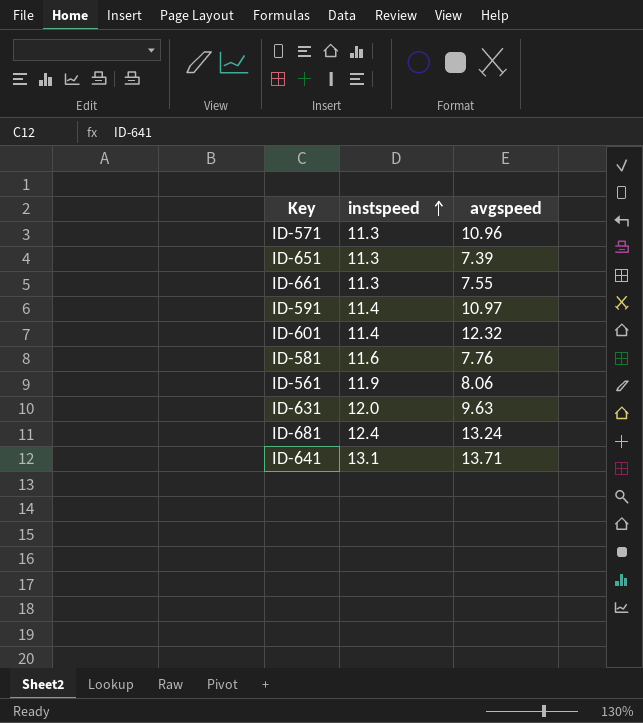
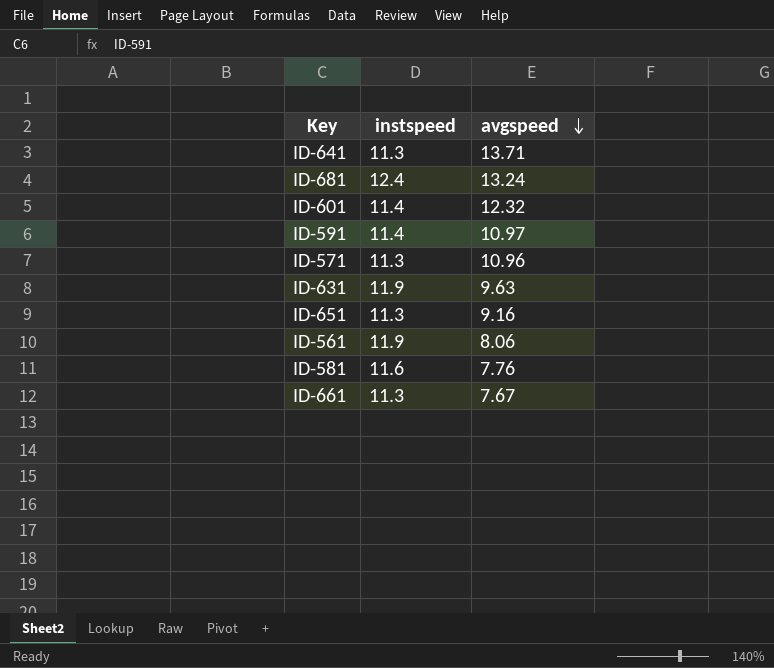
row order: instspeed ascending -> avgspeed descending
ID-641 | instspeed: 13.1 -> 11.3
ID-631 | instspeed: 12.0 -> 11.9
ID-651 | avgspeed: 7.39 -> 9.16
ID-661 | avgspeed: 7.55 -> 7.67

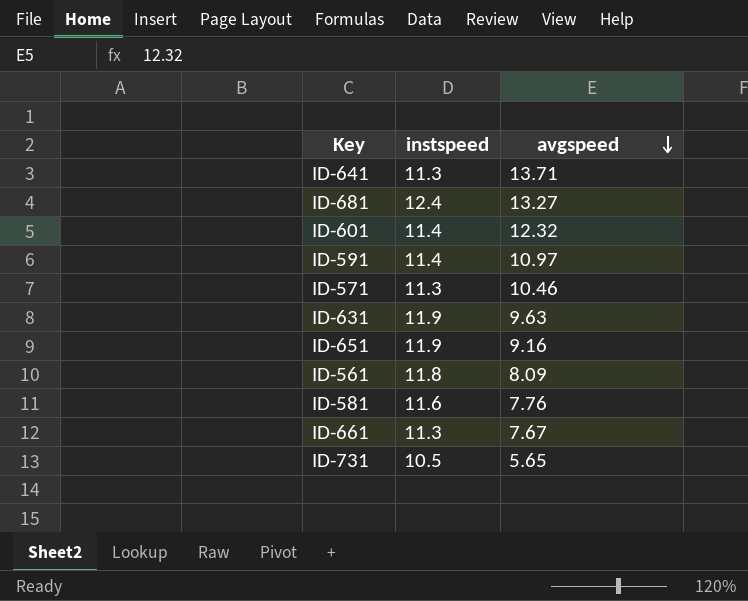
ID-681 | avgspeed: 13.24 -> 13.27
ID-571 | avgspeed: 10.96 -> 10.46
ID-651 | instspeed: 11.3 -> 11.9
ID-561 | instspeed: 11.9 -> 11.8
ID-561 | avgspeed: 8.06 -> 8.09
row ID-731: none -> 10.5 | 5.65

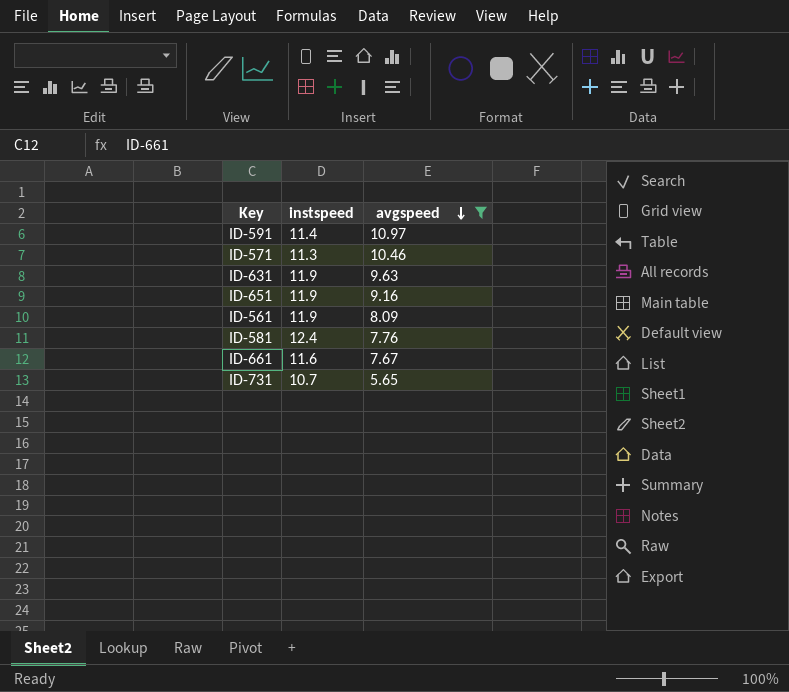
filter: none -> avgspeed <= 10.97
ID-561 | instspeed: 11.8 -> 11.9
ID-581 | instspeed: 11.6 -> 12.4
ID-661 | instspeed: 11.3 -> 11.6
ID-731 | instspeed: 10.5 -> 10.7

